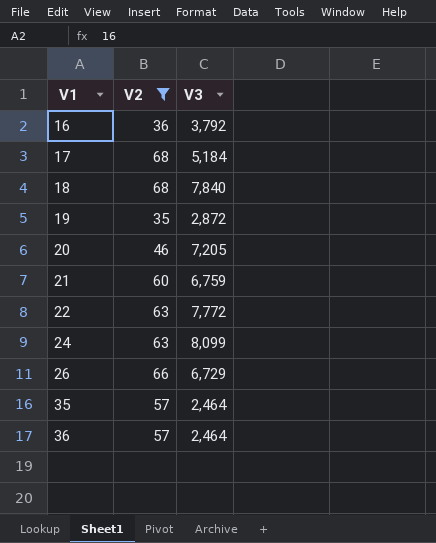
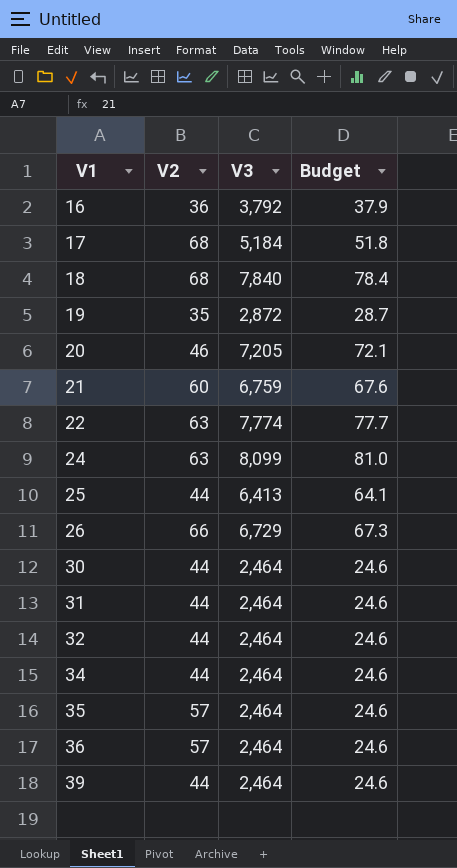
filter: V2 != 44 -> none
column Budget | formula: none -> [V3] * 0.01
22 | V3: 7,772 -> 7,774

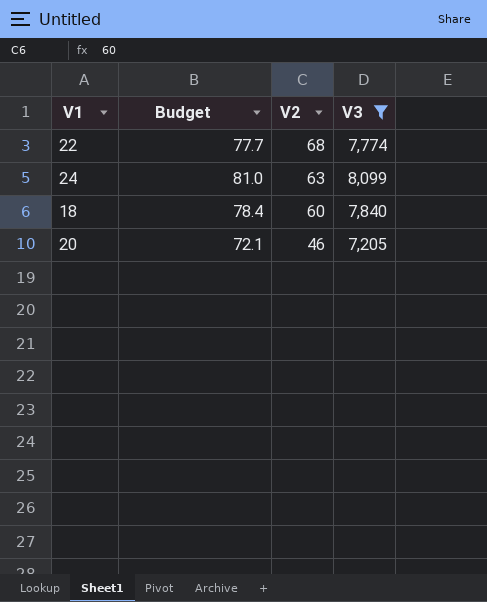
filter: none -> V3 >= 7,205
row order: V1 ascending -> V2 descending
column Budget | position: 4 -> 2
22 | V2: 63 -> 68
18 | V2: 68 -> 60

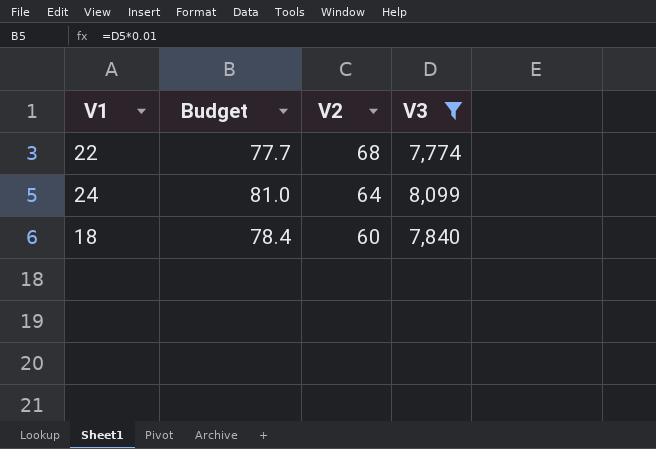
row 20: 72.1 | 46 | 7,205 -> none
24 | V2: 63 -> 64

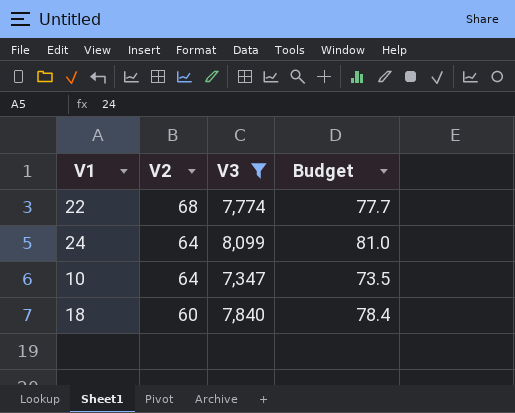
column Budget | position: 2 -> 4
row 10: none -> 64 | 7,347 | 73.5

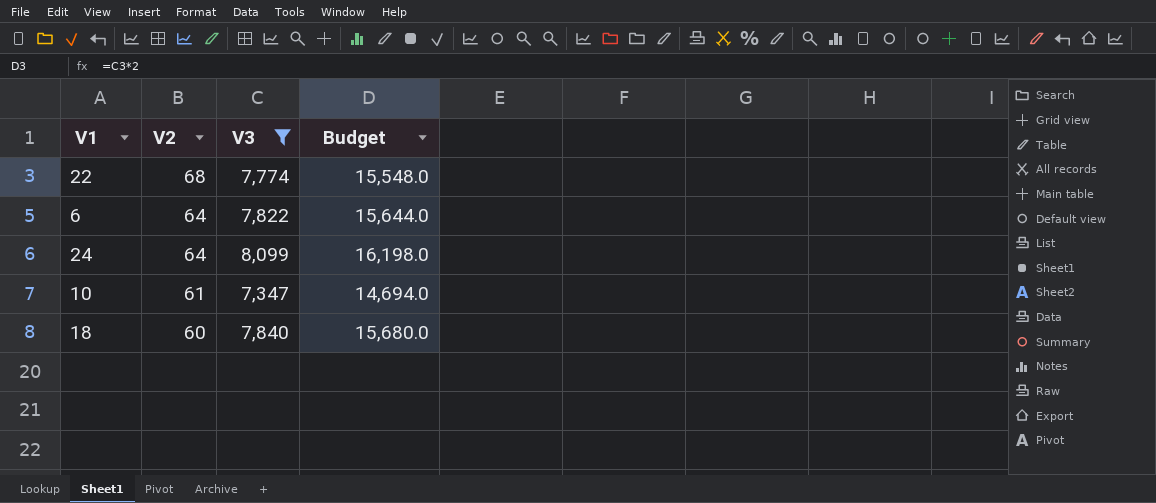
column Budget | formula: [V3] * 0.01 -> [V3] * 2
row 6: none -> 64 | 7,822 | 15,644.0
10 | V2: 64 -> 61

